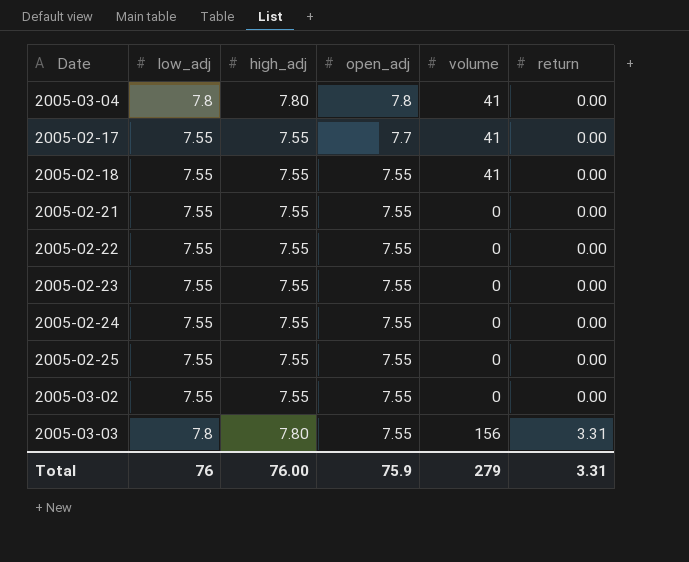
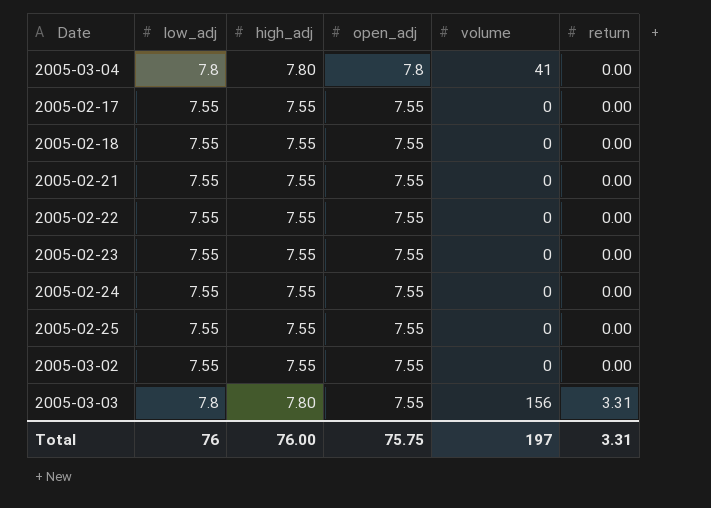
2005-02-17 | open_adj: 7.7 -> 7.55
2005-02-17 | volume: 41 -> 0
2005-02-18 | volume: 41 -> 0
Total | open_adj: 75.9 -> 75.75
Total | volume: 279 -> 197

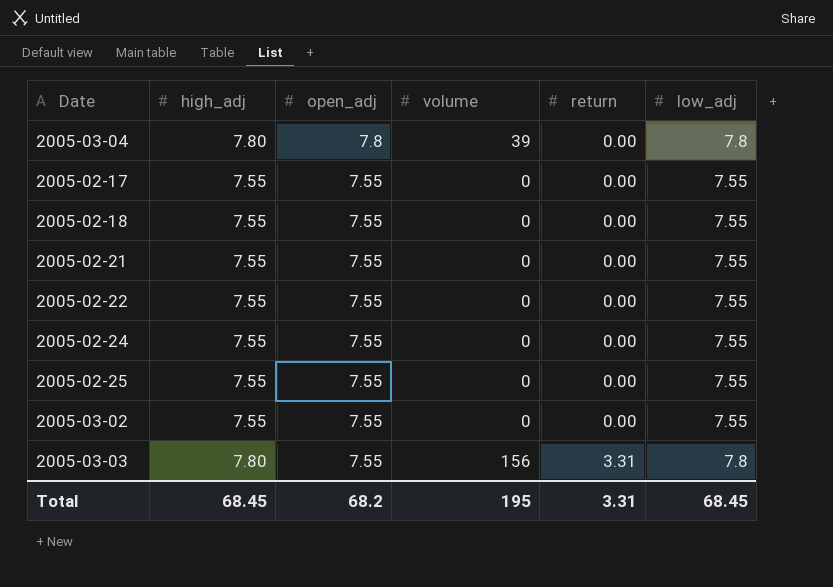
column low_adj | position: 2 -> 6
row 2005-02-23: 7.55 | 7.55 | 7.55 | 0 | 0.00 -> none
2005-03-04 | volume: 41 -> 39
Total | high_adj: 76.00 -> 68.45
Total | open_adj: 75.75 -> 68.2
Total | volume: 197 -> 195
Total | low_adj: 76 -> 68.45

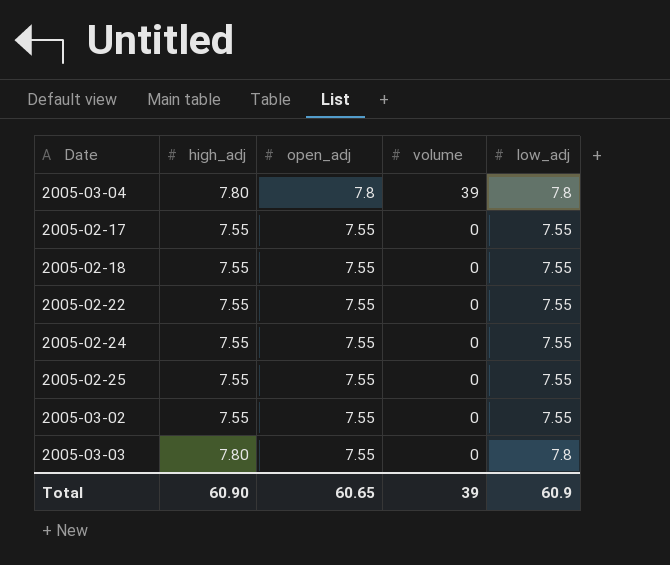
column return | position: 5 -> none
row 2005-02-21: 7.55 | 7.55 | 0 | 0.00 | 7.55 -> none
2005-03-03 | volume: 156 -> 0
Total | high_adj: 68.45 -> 60.90
Total | open_adj: 68.2 -> 60.65
Total | volume: 195 -> 39
Total | low_adj: 68.45 -> 60.9

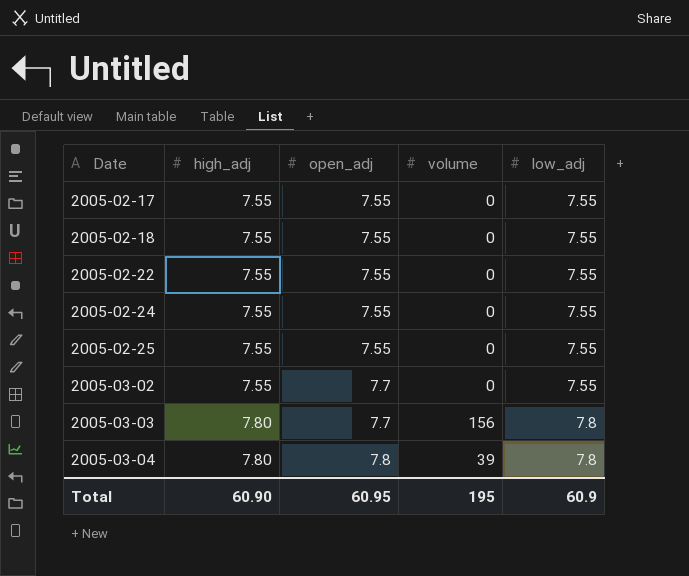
row order: open_adj descending -> Date ascending
2005-03-02 | open_adj: 7.55 -> 7.7
2005-03-03 | open_adj: 7.55 -> 7.7
2005-03-03 | volume: 0 -> 156
Total | open_adj: 60.65 -> 60.95
Total | volume: 39 -> 195

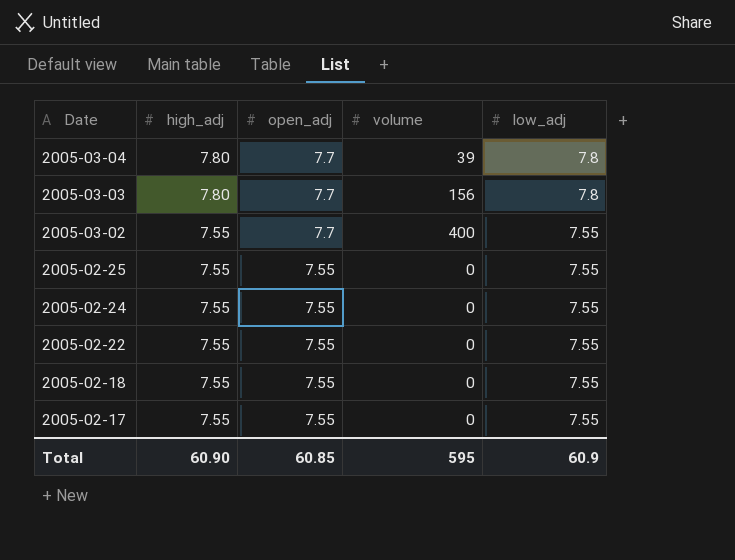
row order: Date ascending -> Date descending
2005-03-04 | open_adj: 7.8 -> 7.7
2005-03-02 | volume: 0 -> 400
Total | open_adj: 60.95 -> 60.85
Total | volume: 195 -> 595

